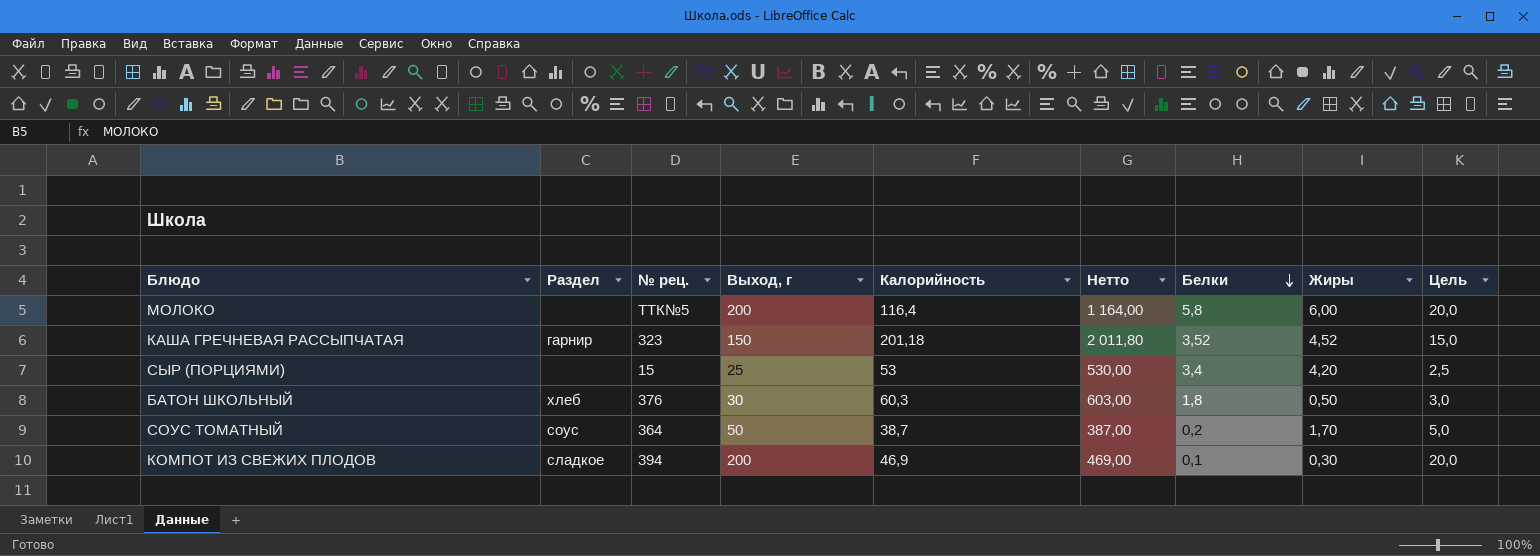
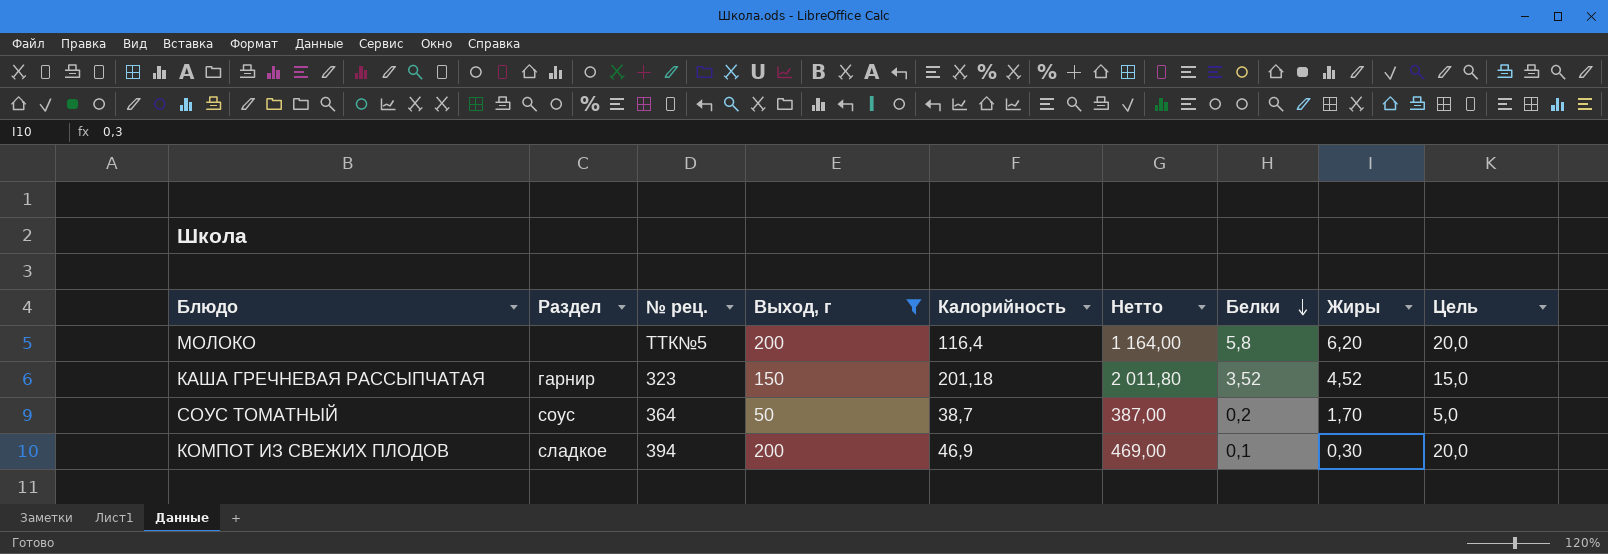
filter: none -> Выход, г >= 50
МОЛОКО | Жиры: 6,00 -> 6,20

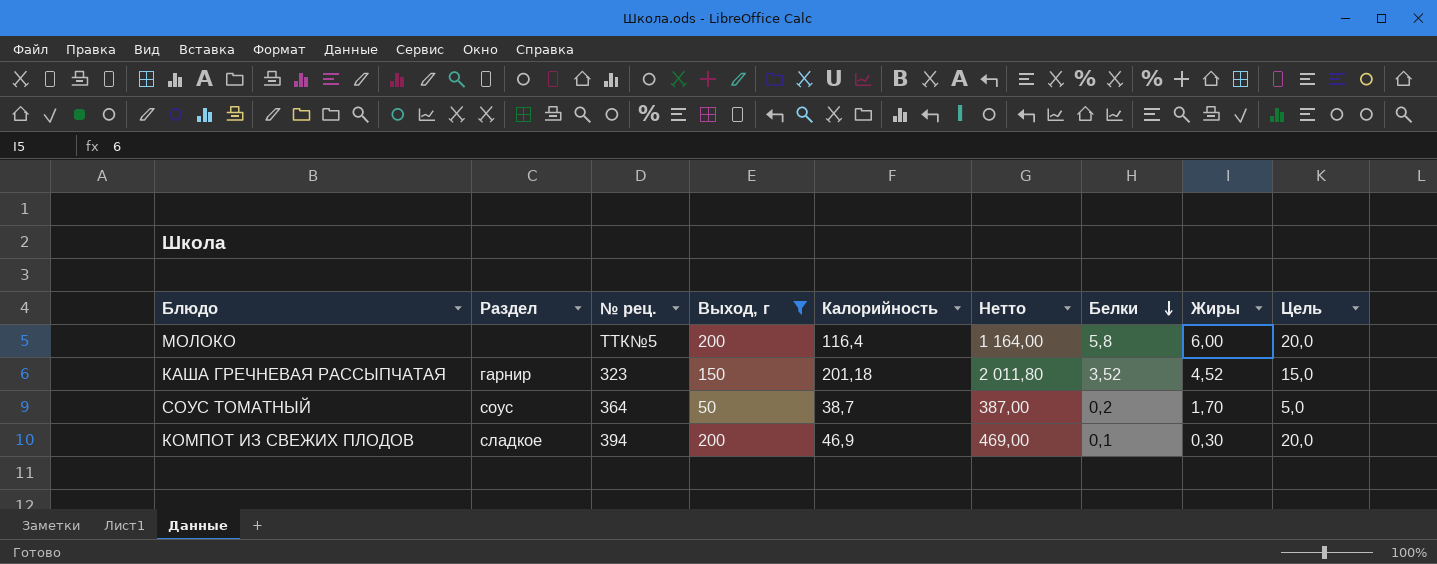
МОЛОКО | Жиры: 6,20 -> 6,00

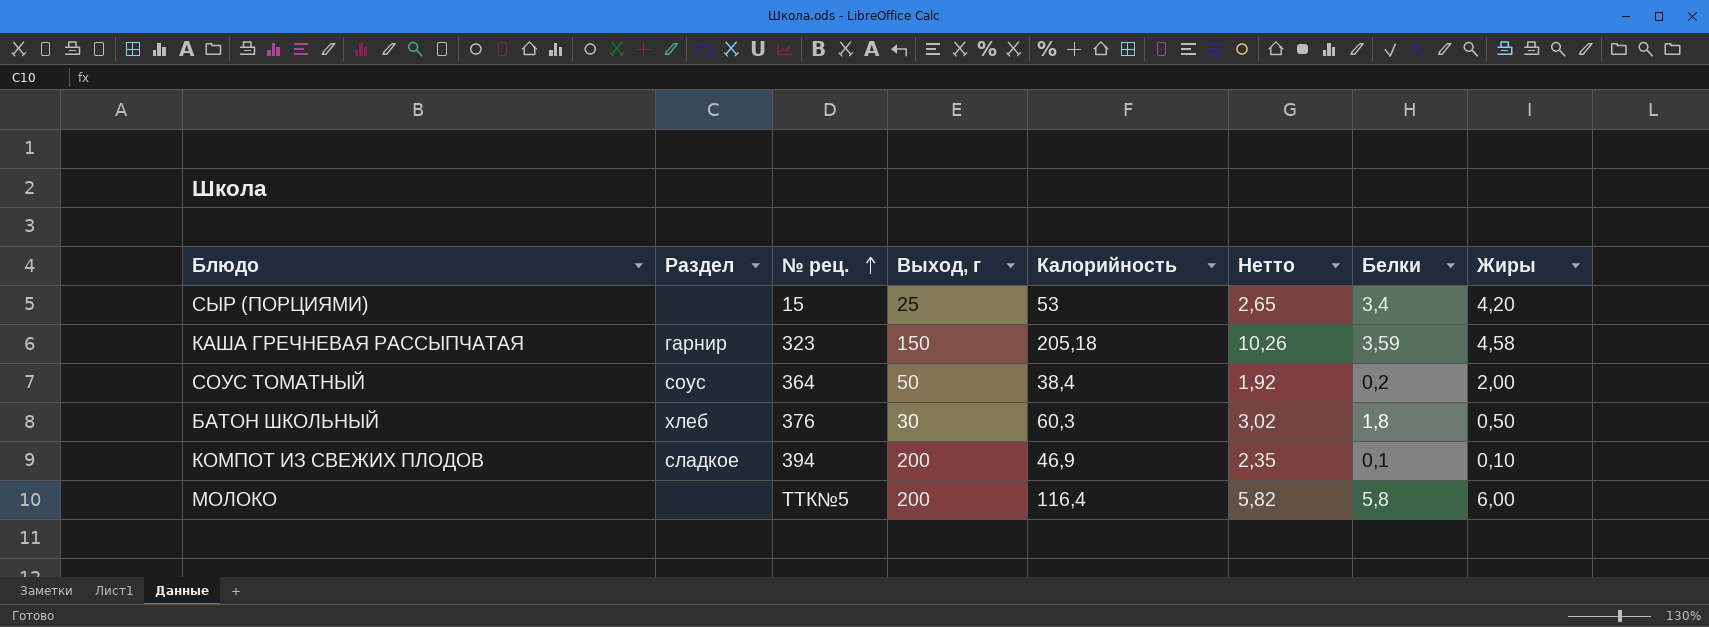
filter: Выход, г >= 50 -> none
row order: Белки descending -> № рец. ascending
column Цель | formula: [Выход, г] * 0,1 -> none
column Нетто | formula: [Калорийность] * 10 -> [Калорийность] * 0,05
КАША ГРЕЧНЕВАЯ РАССЫПЧАТАЯ | Калорийность: 201,18 -> 205,18
КАША ГРЕЧНЕВАЯ РАССЫПЧАТАЯ | Белки: 3,52 -> 3,59
КАША ГРЕЧНЕВАЯ РАССЫПЧАТАЯ | Жиры: 4,52 -> 4,58
СОУС ТОМАТНЫЙ | Калорийность: 38,7 -> 38,4
СОУС ТОМАТНЫЙ | Жиры: 1,70 -> 2,00
КОМПОТ ИЗ СВЕЖИХ ПЛОДОВ | Жиры: 0,30 -> 0,10

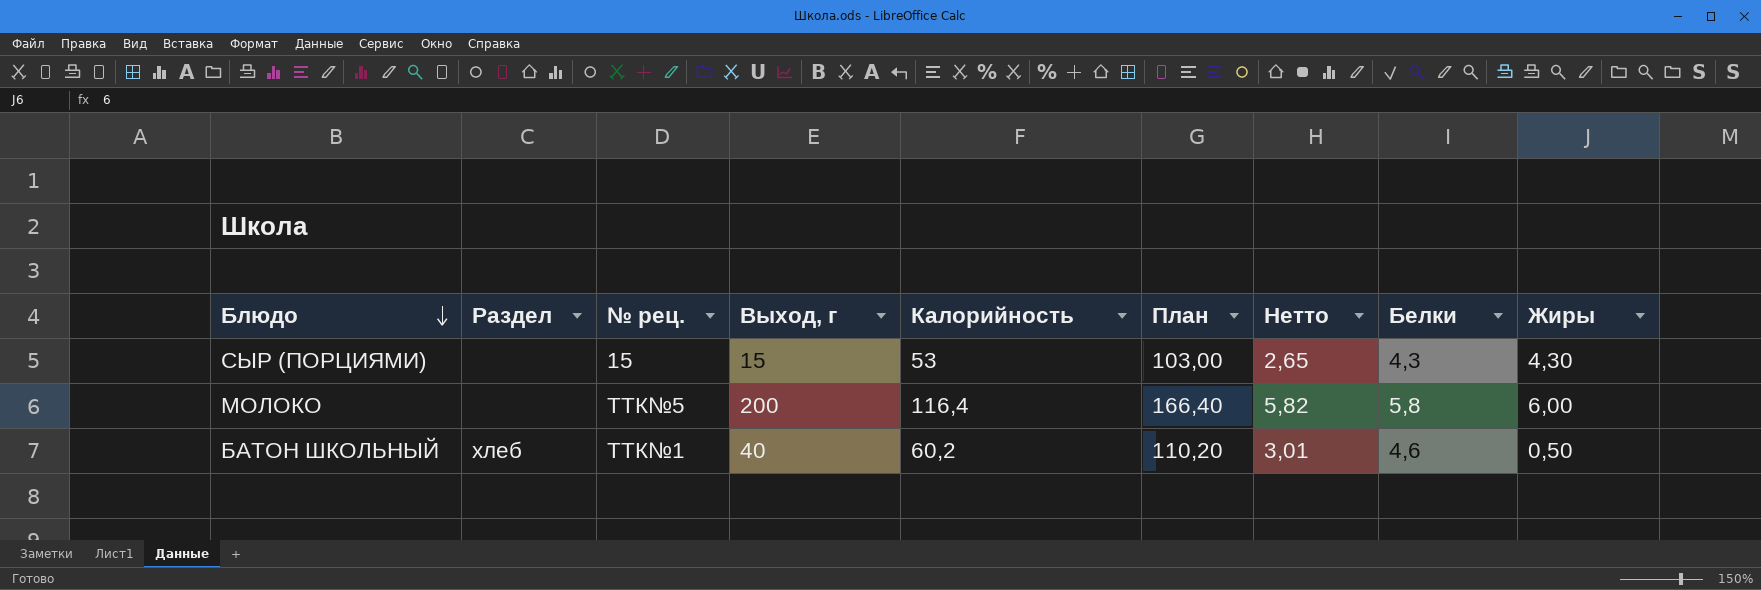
row order: № рец. ascending -> Блюдо descending
column План | formula: none -> [Калорийность] + 50
row КАША ГРЕЧНЕВАЯ РАССЫПЧАТАЯ: гарнир | 323 | 150 | 205,18 | 10,26 | 3,59 | 4,58 -> none
row СОУС ТОМАТНЫЙ: соус | 364 | 50 | 38,4 | 1,92 | 0,2 | 2,00 -> none
row КОМПОТ ИЗ СВЕЖИХ ПЛОДОВ: сладкое | 394 | 200 | 46,9 | 2,35 | 0,1 | 0,10 -> none
СЫР (ПОРЦИЯМИ) | Выход, г: 25 -> 15
СЫР (ПОРЦИЯМИ) | Белки: 3,4 -> 4,3
СЫР (ПОРЦИЯМИ) | Жиры: 4,20 -> 4,30
БАТОН ШКОЛЬНЫЙ | № рец.: 376 -> ТТК№1
БАТОН ШКОЛЬНЫЙ | Выход, г: 30 -> 40
БАТОН ШКОЛЬНЫЙ | Калорийность: 60,3 -> 60,2
БАТОН ШКОЛЬНЫЙ | Нетто: 3,02 -> 3,01
БАТОН ШКОЛЬНЫЙ | Белки: 1,8 -> 4,6

